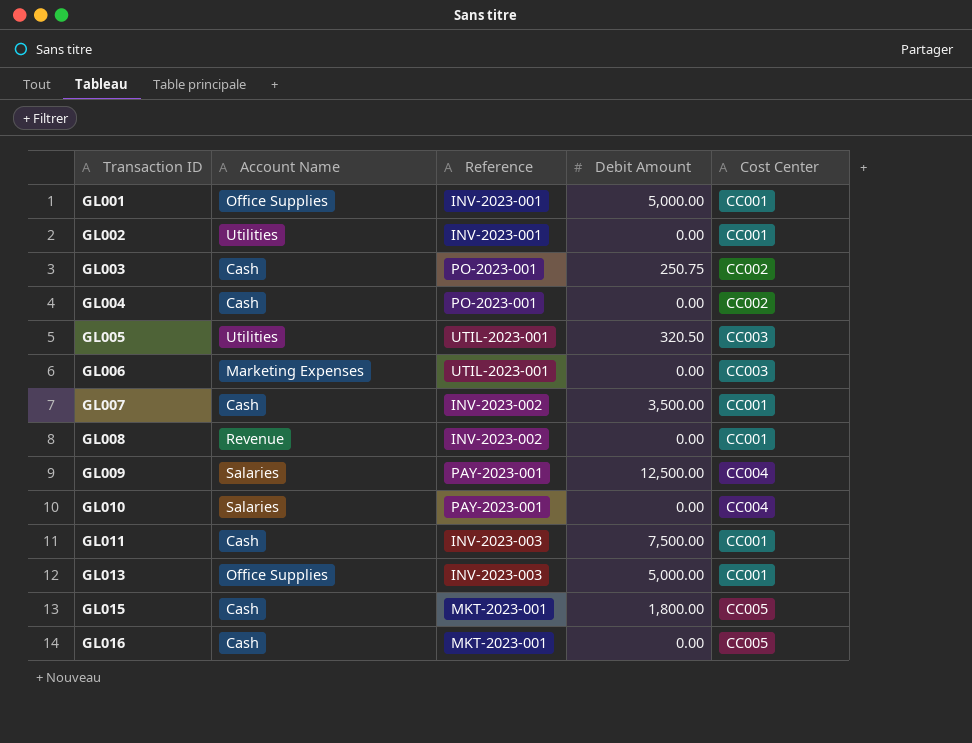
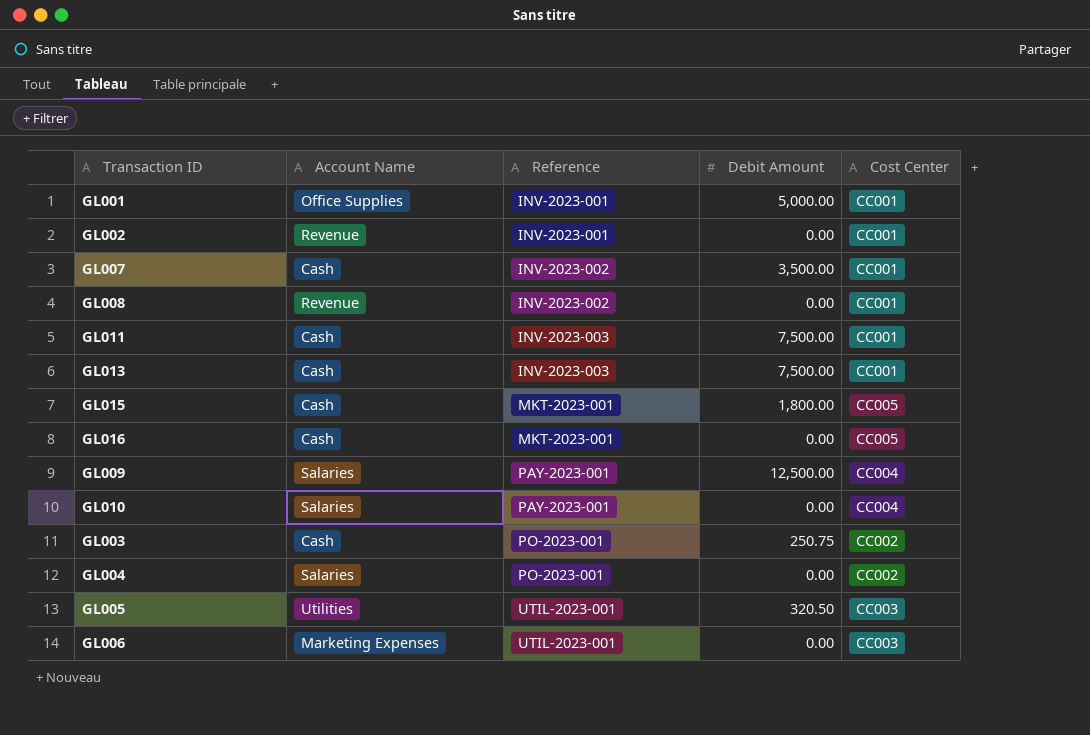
row order: Transaction ID ascending -> Reference ascending
GL002 | Account Name: Utilities -> Revenue
GL013 | Account Name: Office Supplies -> Cash
GL013 | Debit Amount: 5,000.00 -> 7,500.00
GL004 | Account Name: Cash -> Salaries

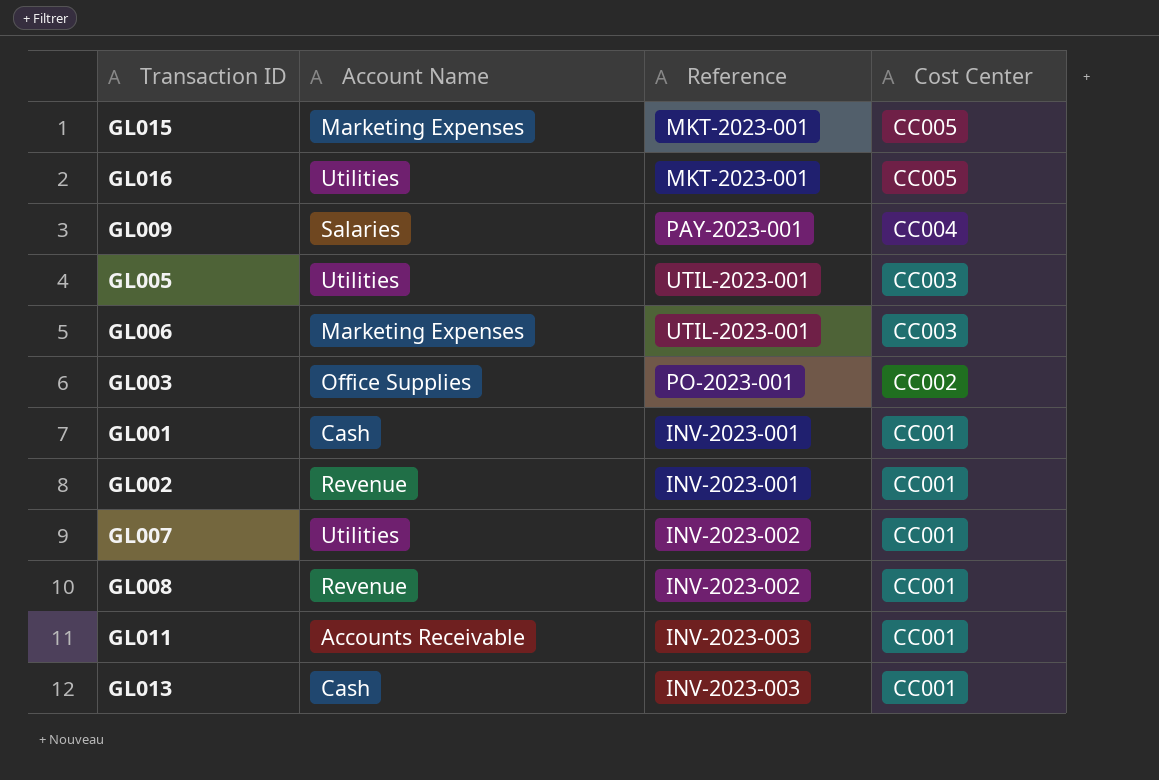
row order: Reference ascending -> Cost Center descending
column Debit Amount | position: 4 -> none
row GL010: Salaries | PAY-2023-001 | 0.00 | CC004 -> none
row GL004: Salaries | PO-2023-001 | 0.00 | CC002 -> none
GL015 | Account Name: Cash -> Marketing Expenses
GL016 | Account Name: Cash -> Utilities
GL003 | Account Name: Cash -> Office Supplies
GL001 | Account Name: Office Supplies -> Cash
GL007 | Account Name: Cash -> Utilities
GL011 | Account Name: Cash -> Accounts Receivable

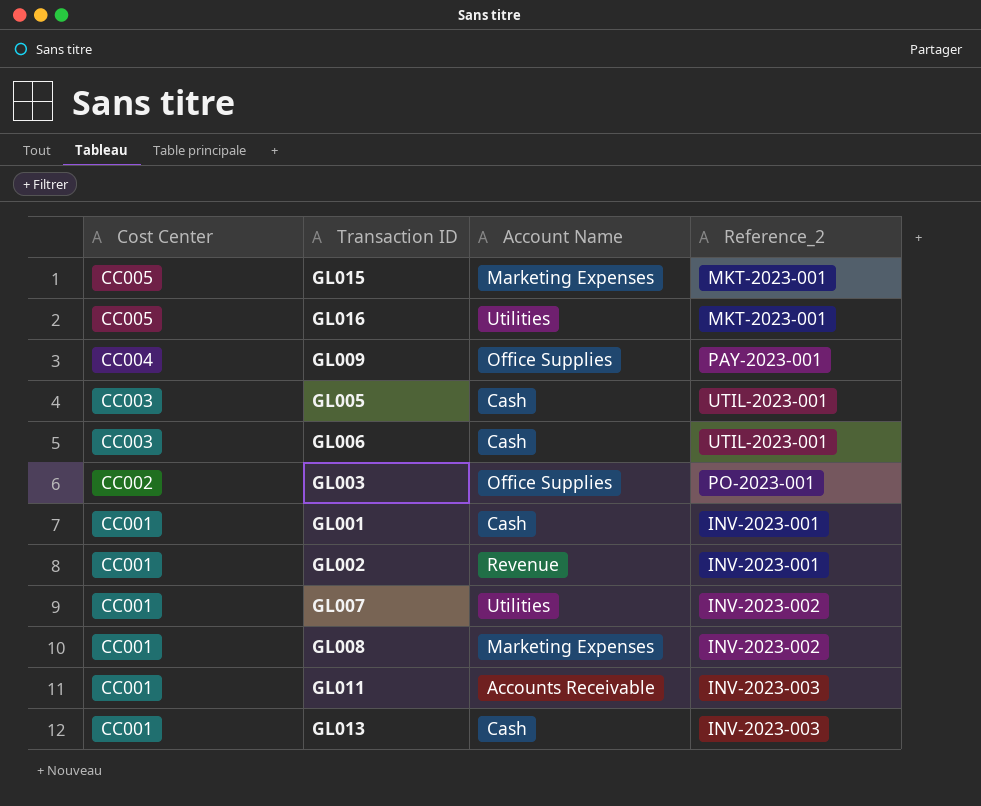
column Cost Center | position: 4 -> 1
column name: Reference -> Reference_2
GL009 | Account Name: Salaries -> Office Supplies
GL005 | Account Name: Utilities -> Cash
GL006 | Account Name: Marketing Expenses -> Cash
GL008 | Account Name: Revenue -> Marketing Expenses

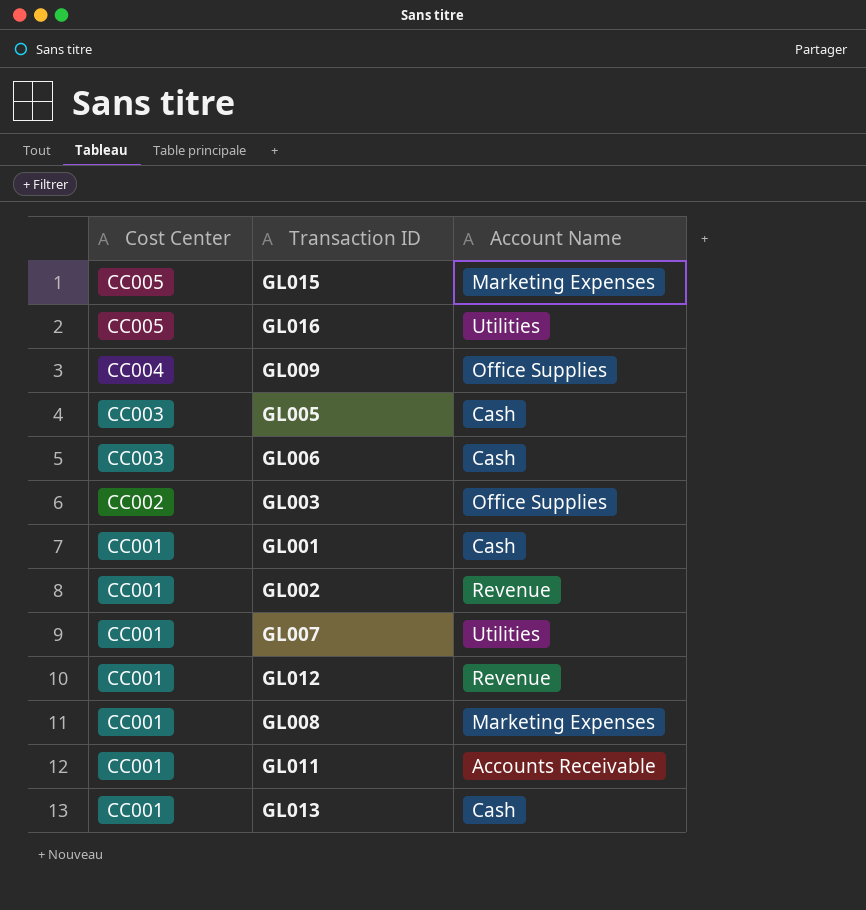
column Reference_2 | position: 4 -> none
row GL012: none -> CC001 | Revenue

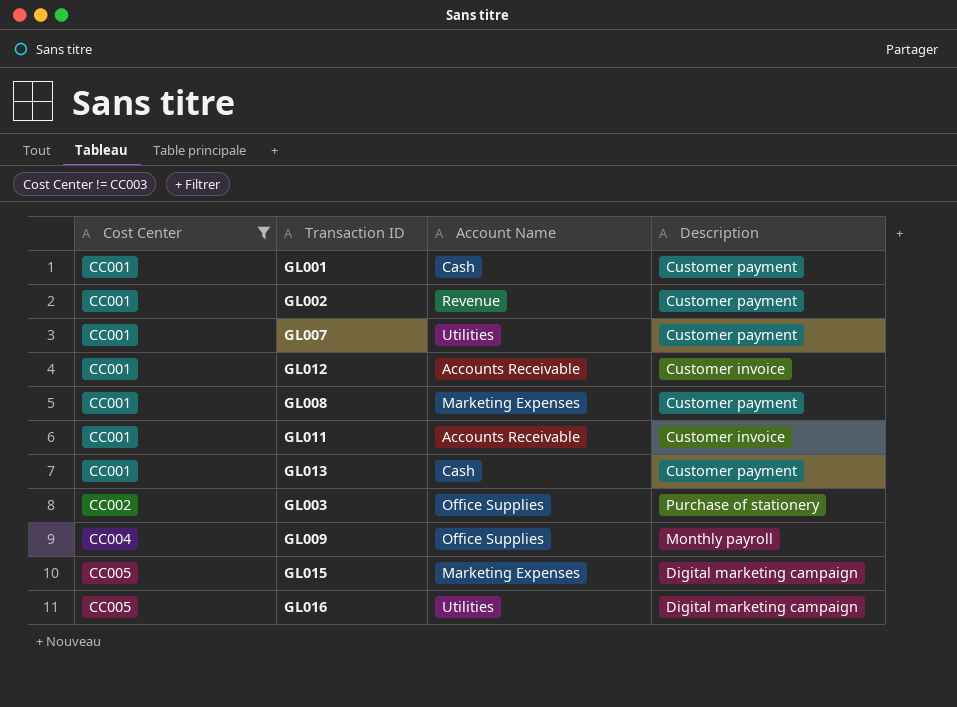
filter: none -> Cost Center != CC003
row order: Cost Center descending -> Cost Center ascending
column Description | position: none -> 4
GL012 | Account Name: Revenue -> Accounts Receivable

